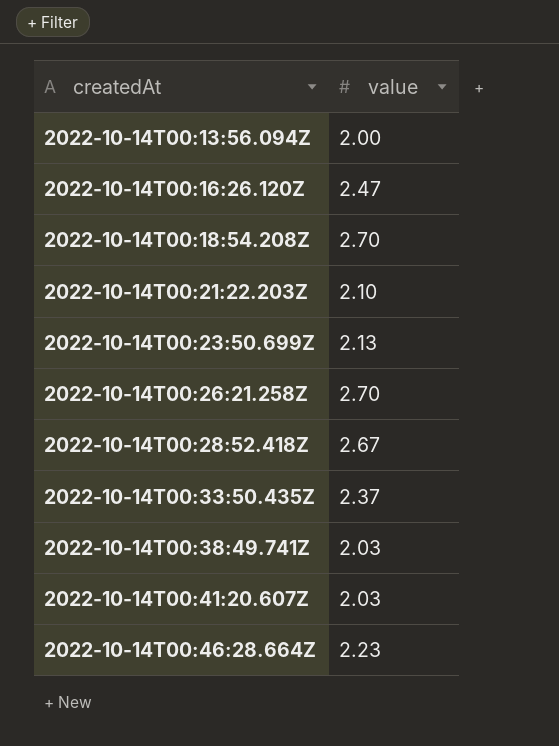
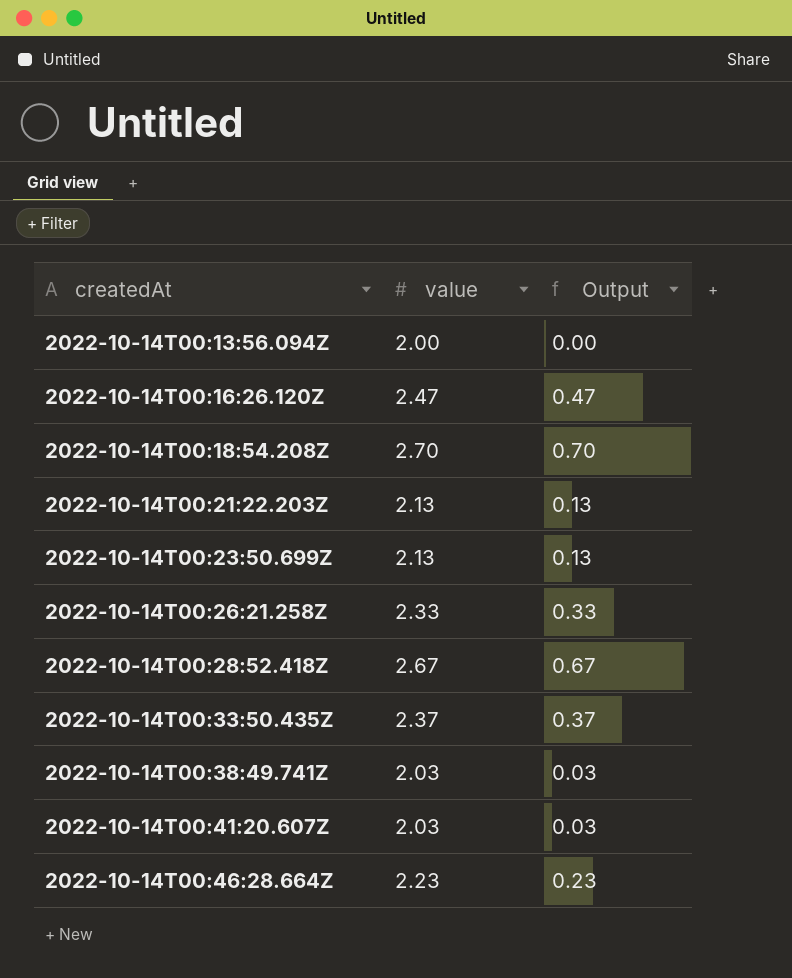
column Output | formula: none -> [value] - 2
2022-10-14T00:21:22.203Z | value: 2.10 -> 2.13
2022-10-14T00:26:21.258Z | value: 2.70 -> 2.33

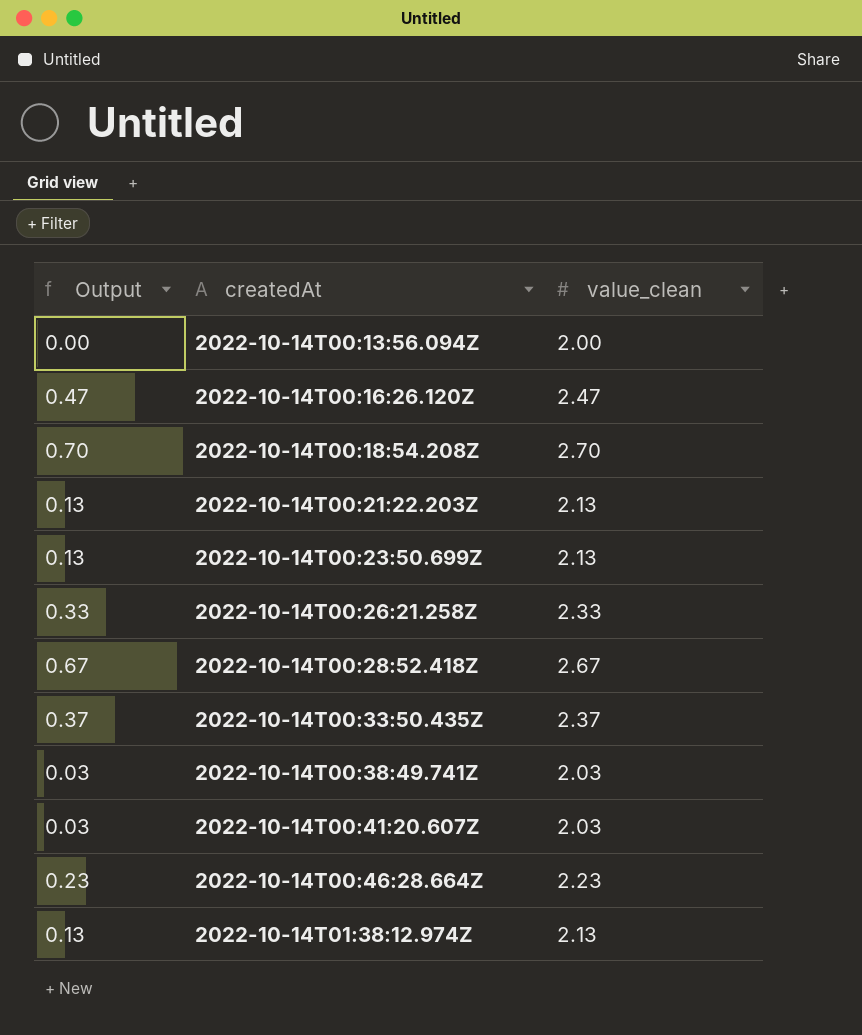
column Output | position: 3 -> 1
column name: value -> value_clean
row 2022-10-14T01:38:12.974Z: none -> 0.13 | 2.13

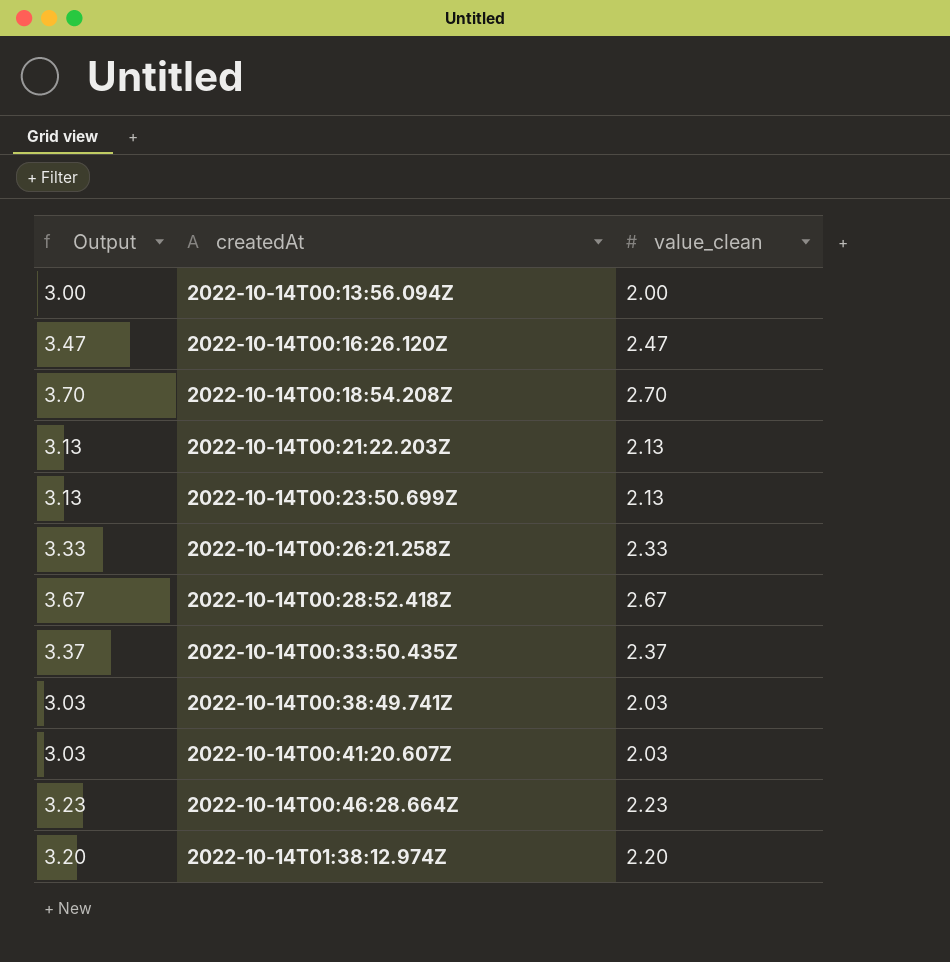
column Output | formula: [value_clean] - 2 -> [value_clean] + 1
2022-10-14T01:38:12.974Z | value_clean: 2.13 -> 2.20

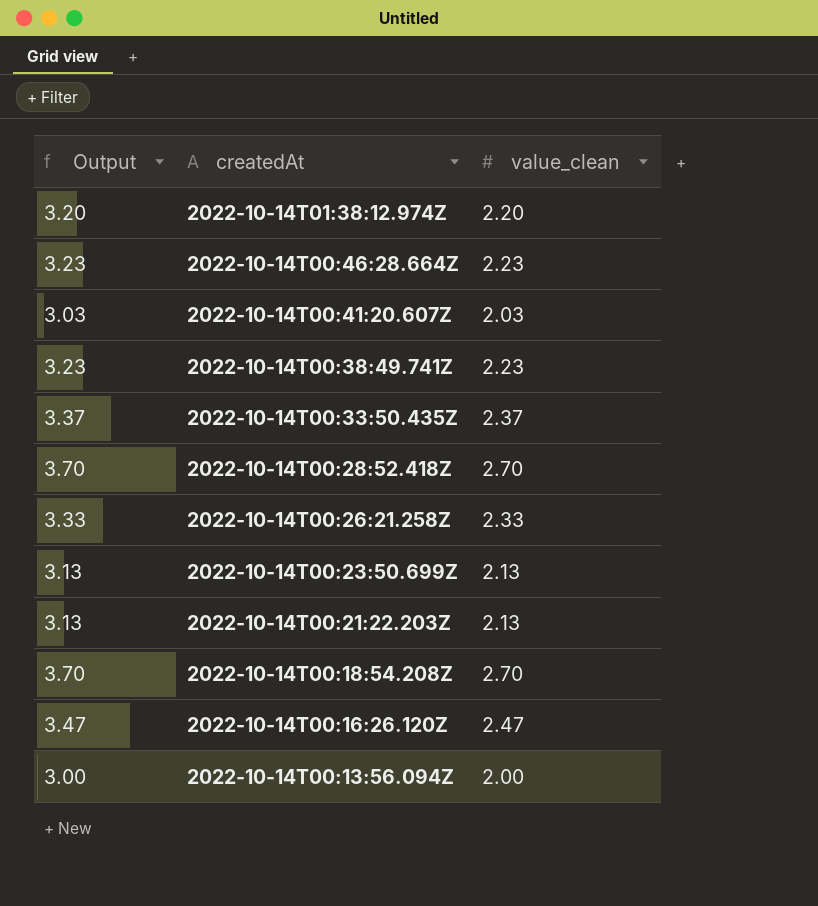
row order: createdAt ascending -> createdAt descending
2022-10-14T00:38:49.741Z | Output: 3.03 -> 3.23
2022-10-14T00:38:49.741Z | value_clean: 2.03 -> 2.23
2022-10-14T00:28:52.418Z | Output: 3.67 -> 3.70
2022-10-14T00:28:52.418Z | value_clean: 2.67 -> 2.70

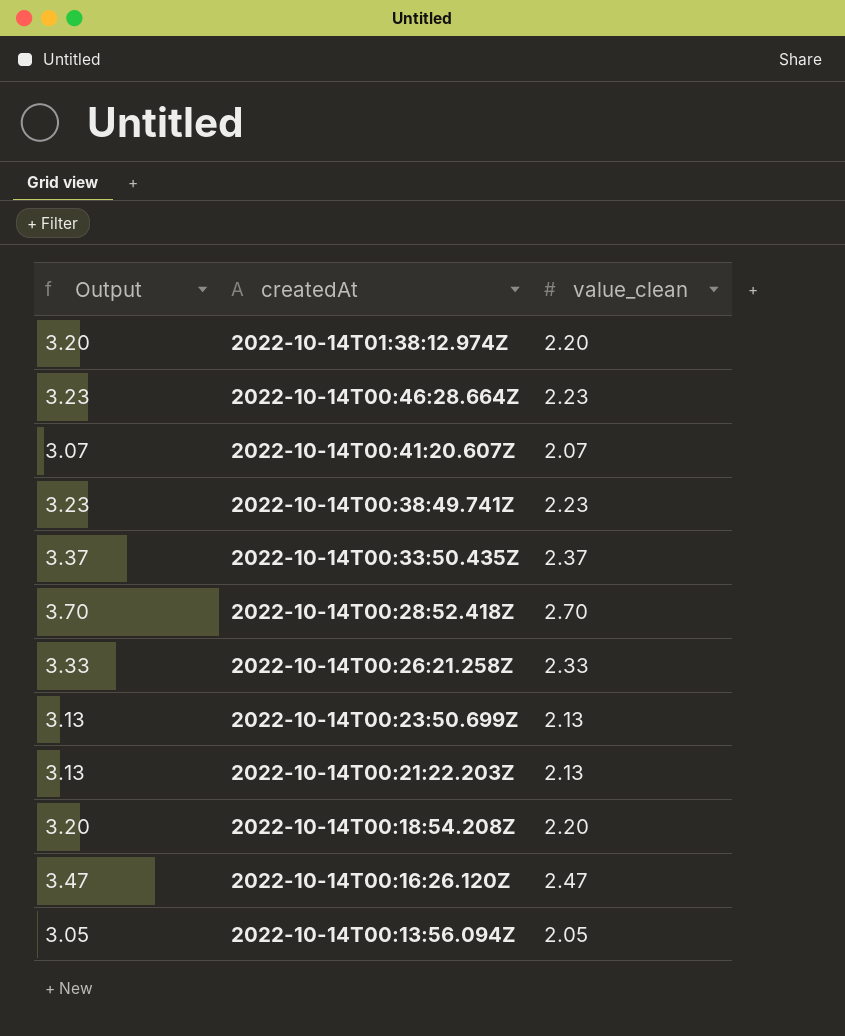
2022-10-14T00:41:20.607Z | Output: 3.03 -> 3.07
2022-10-14T00:41:20.607Z | value_clean: 2.03 -> 2.07
2022-10-14T00:18:54.208Z | Output: 3.70 -> 3.20
2022-10-14T00:18:54.208Z | value_clean: 2.70 -> 2.20
2022-10-14T00:13:56.094Z | Output: 3.00 -> 3.05
2022-10-14T00:13:56.094Z | value_clean: 2.00 -> 2.05

